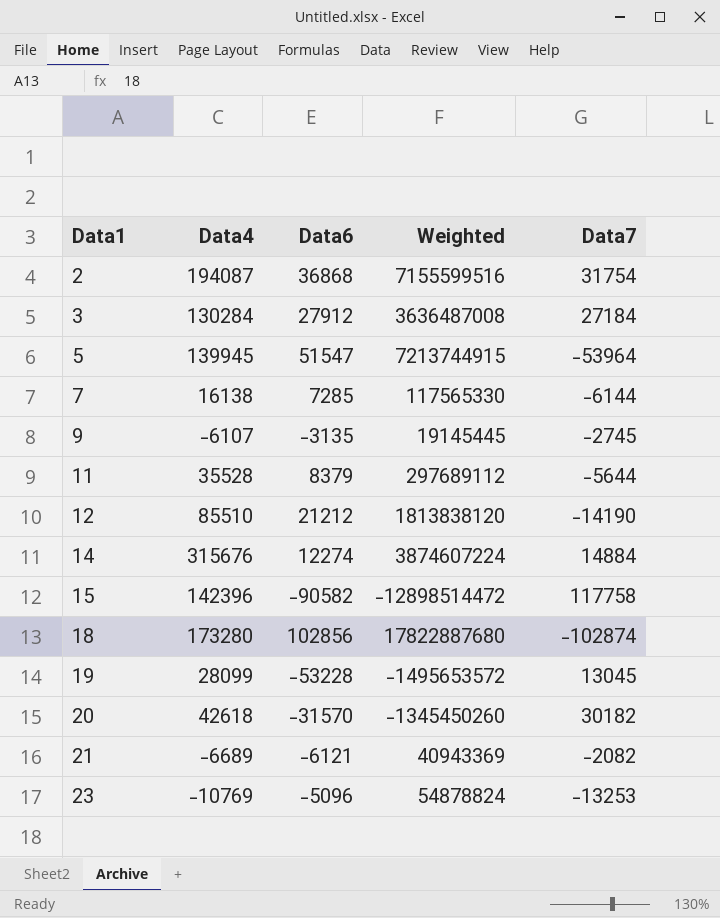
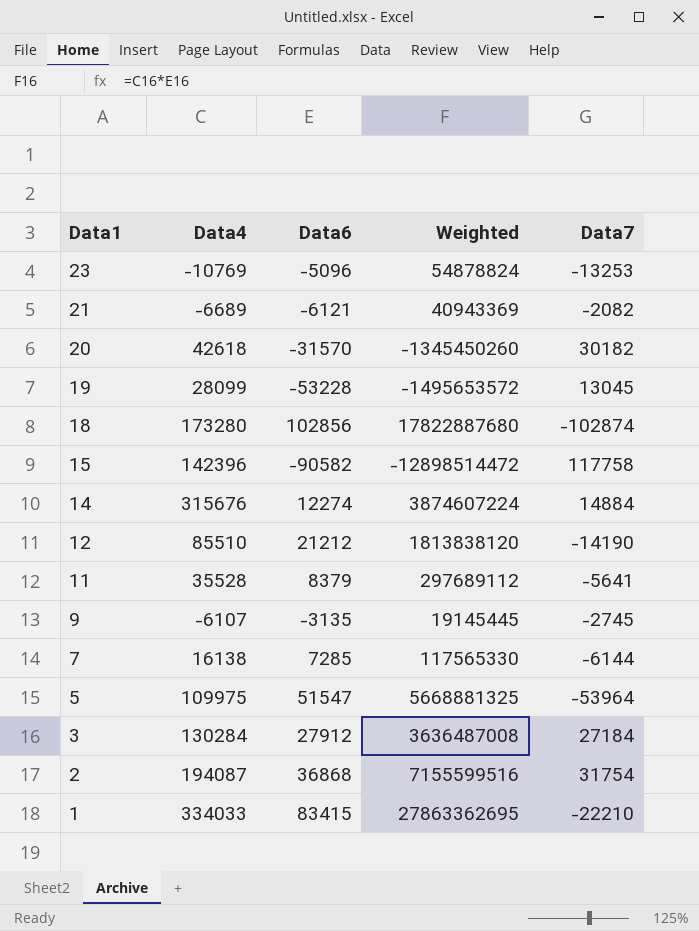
row order: Data1 ascending -> Data1 descending
11 | Data7: -5644 -> -5641
5 | Data4: 139945 -> 109975
5 | Weighted: 7213744915 -> 5668881325
row 1: none -> 334033 | 83415 | 27863362695 | -22210

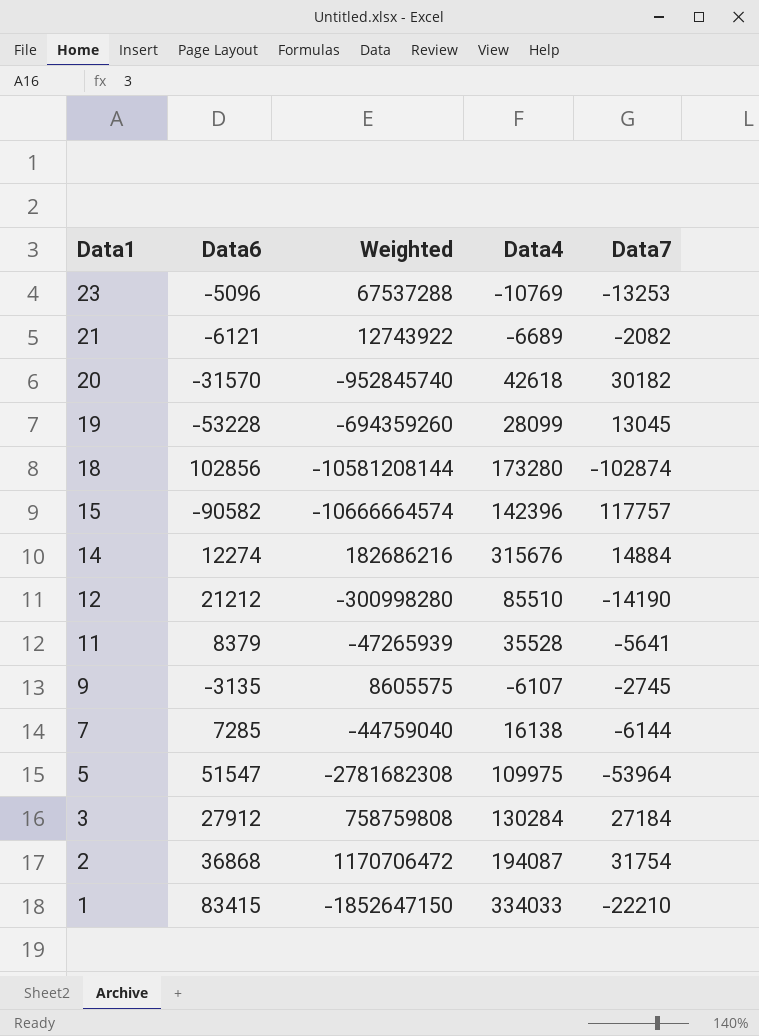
column Weighted | formula: [Data4] * [Data6] -> [Data6] * [Data7]
column Data4 | position: 2 -> 4
15 | Data7: 117758 -> 117757

